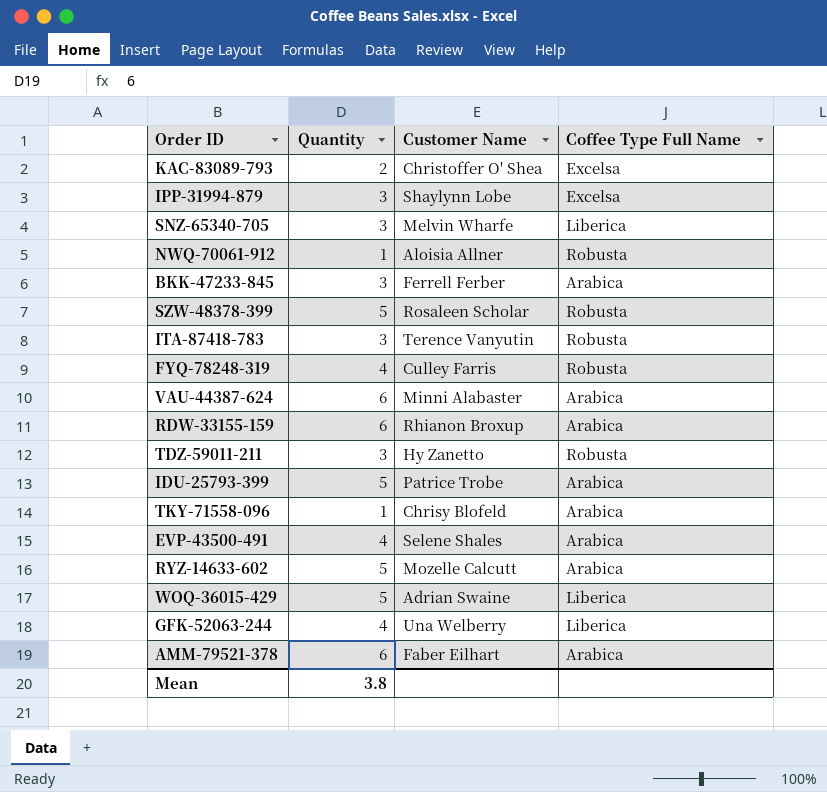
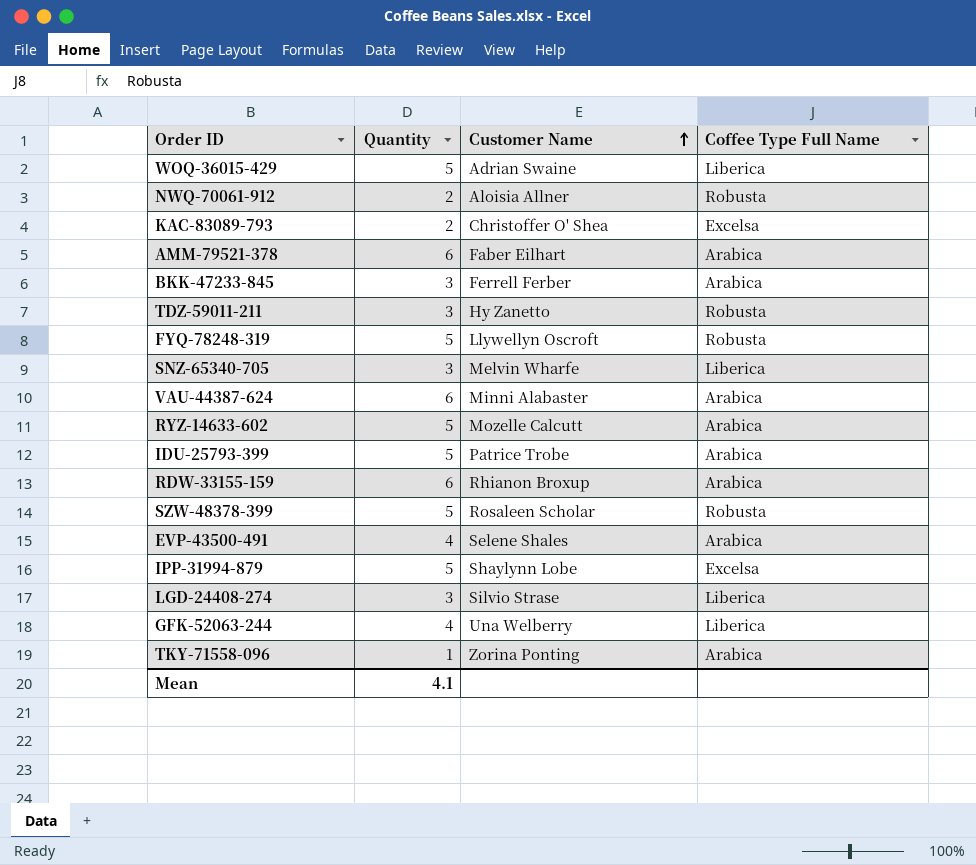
row order: none -> Customer Name ascending
row ITA-87418-783: 3 | Terence Vanyutin | Robusta -> none
NWQ-70061-912 | Quantity: 1 -> 2
FYQ-78248-319 | Quantity: 4 -> 5
FYQ-78248-319 | Customer Name: Culley Farris -> Llywellyn Oscroft
IPP-31994-879 | Quantity: 3 -> 5
row LGD-24408-274: none -> 3 | Silvio Strase | Liberica
TKY-71558-096 | Customer Name: Chrisy Blofeld -> Zorina Ponting
Mean | Quantity: 3.8 -> 4.1

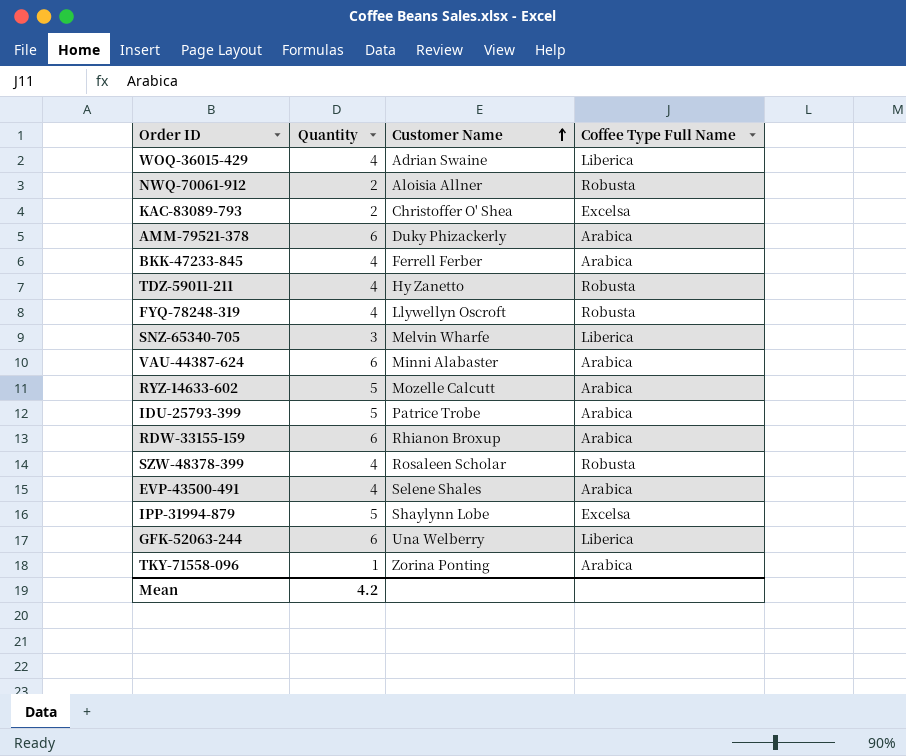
row LGD-24408-274: 3 | Silvio Strase | Liberica -> none
WOQ-36015-429 | Quantity: 5 -> 4
AMM-79521-378 | Customer Name: Faber Eilhart -> Duky Phizackerly
BKK-47233-845 | Quantity: 3 -> 4
TDZ-59011-211 | Quantity: 3 -> 4
FYQ-78248-319 | Quantity: 5 -> 4
SZW-48378-399 | Quantity: 5 -> 4
GFK-52063-244 | Quantity: 4 -> 6
Mean | Quantity: 4.1 -> 4.2

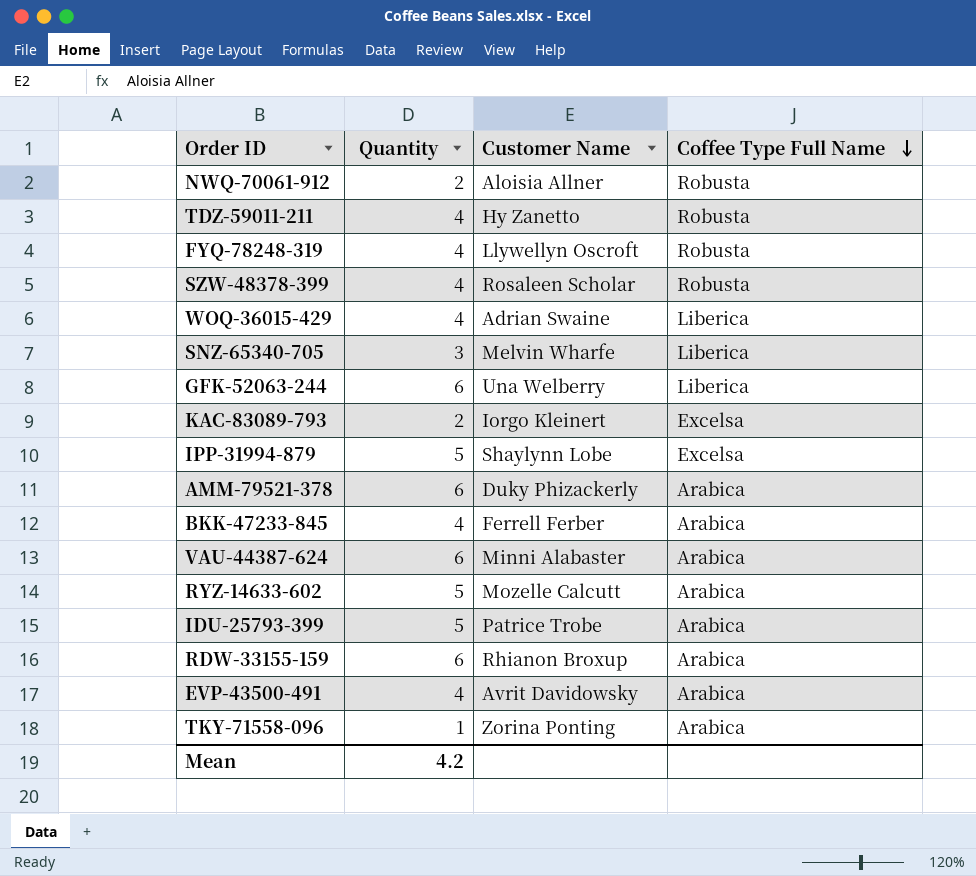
row order: Customer Name ascending -> Coffee Type Full Name descending
KAC-83089-793 | Customer Name: Christoffer O' Shea -> Iorgo Kleinert
EVP-43500-491 | Customer Name: Selene Shales -> Avrit Davidowsky

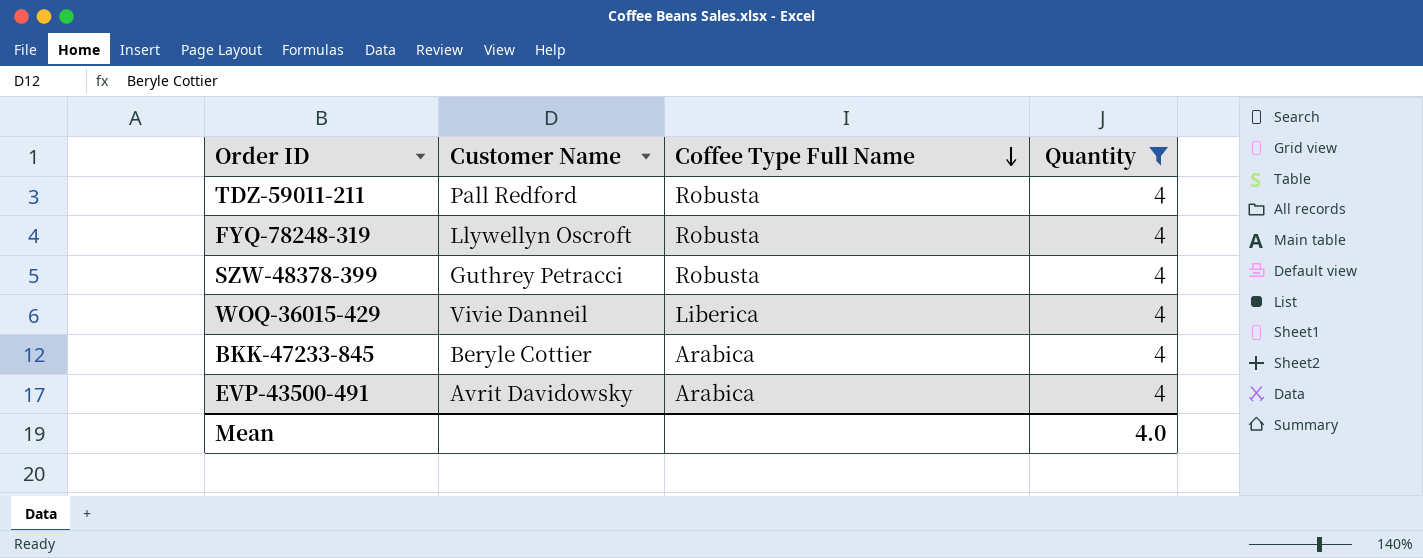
filter: none -> Quantity = 4
column Quantity | position: 2 -> 4
TDZ-59011-211 | Customer Name: Hy Zanetto -> Pall Redford
SZW-48378-399 | Customer Name: Rosaleen Scholar -> Guthrey Petracci
WOQ-36015-429 | Customer Name: Adrian Swaine -> Vivie Danneil
BKK-47233-845 | Customer Name: Ferrell Ferber -> Beryle Cottier
Mean | Quantity: 4.2 -> 4.0

